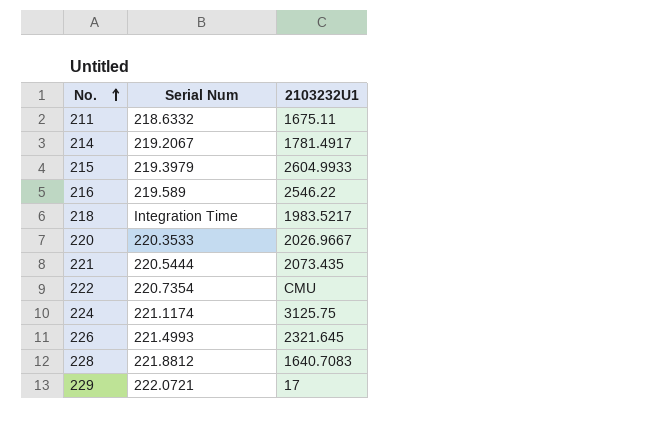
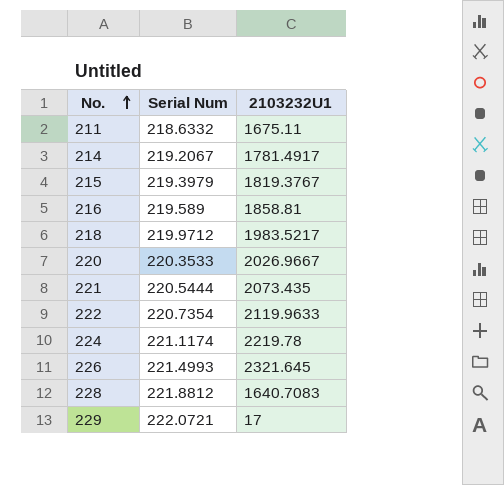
215 | 2103232U1: 2604.9933 -> 1819.3767
216 | 2103232U1: 2546.22 -> 1858.81
218 | Serial Num: Integration Time -> 219.9712
222 | 2103232U1: CMU -> 2119.9633
224 | 2103232U1: 3125.75 -> 2219.78

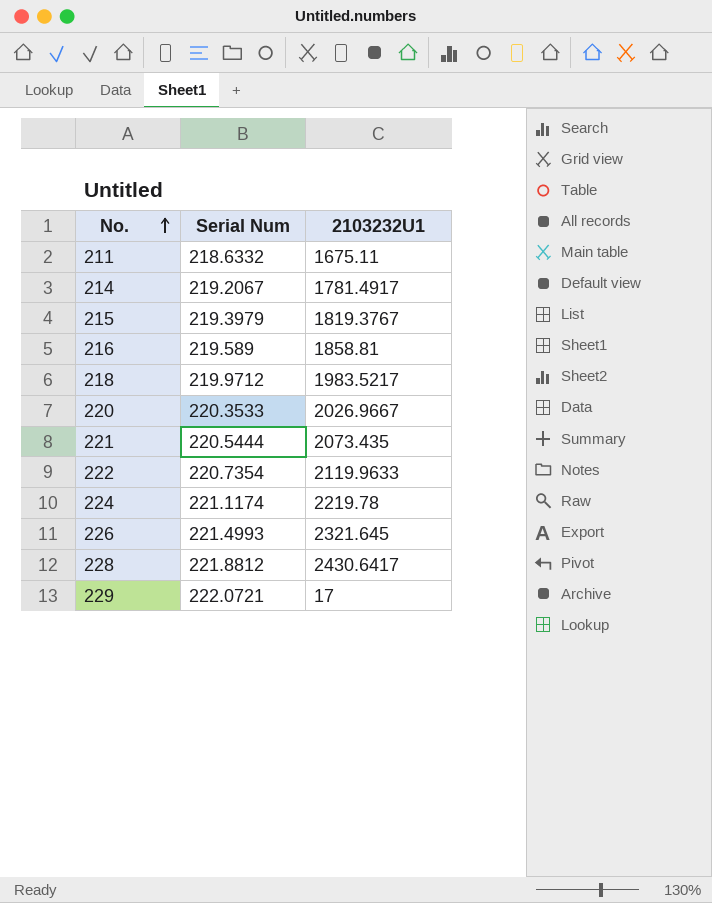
228 | 2103232U1: 1640.7083 -> 2430.6417

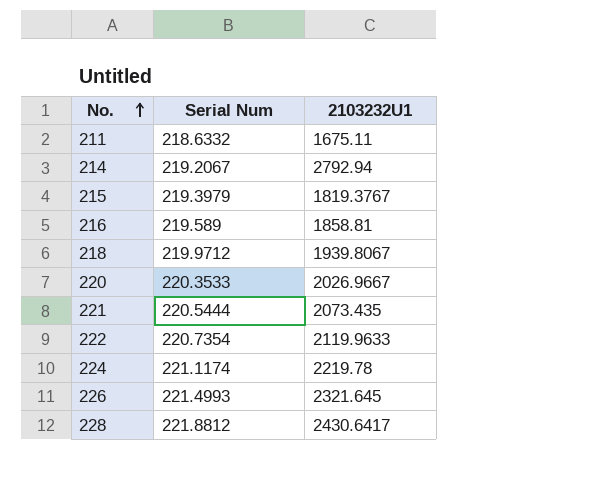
row 229: 222.0721 | 17 -> none
214 | 2103232U1: 1781.4917 -> 2792.94
218 | 2103232U1: 1983.5217 -> 1939.8067

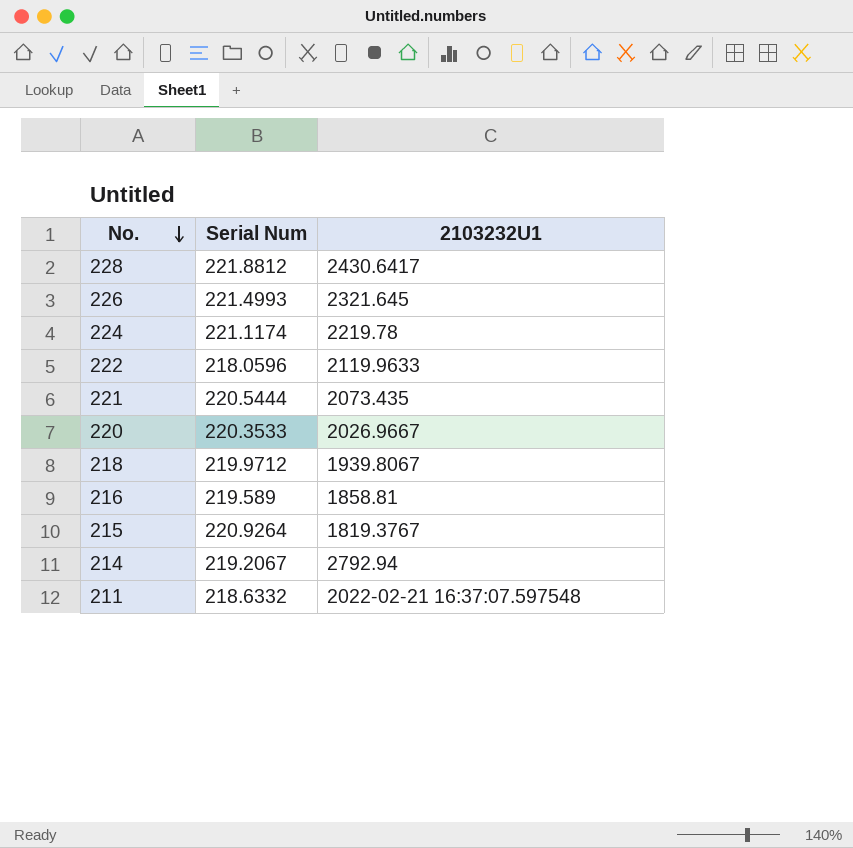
row order: No. ascending -> No. descending
222 | Serial Num: 220.7354 -> 218.0596
215 | Serial Num: 219.3979 -> 220.9264
211 | 2103232U1: 1675.11 -> 2022-02-21 16:37:07.597548

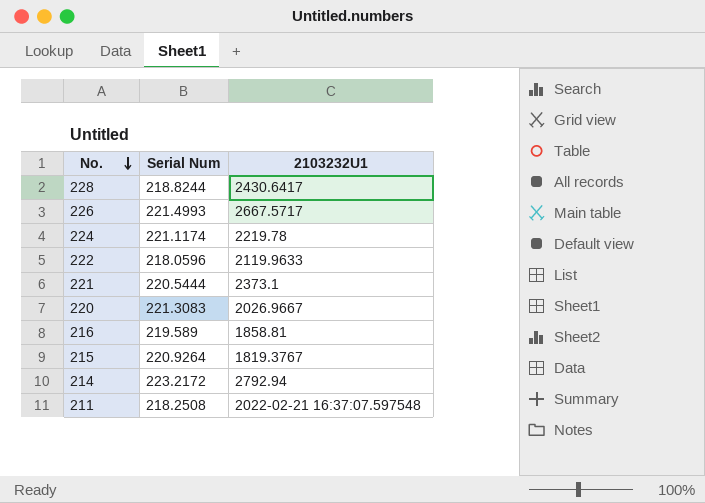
row 218: 219.9712 | 1939.8067 -> none
228 | Serial Num: 221.8812 -> 218.8244
226 | 2103232U1: 2321.645 -> 2667.5717
221 | 2103232U1: 2073.435 -> 2373.1
220 | Serial Num: 220.3533 -> 221.3083
214 | Serial Num: 219.2067 -> 223.2172
211 | Serial Num: 218.6332 -> 218.2508

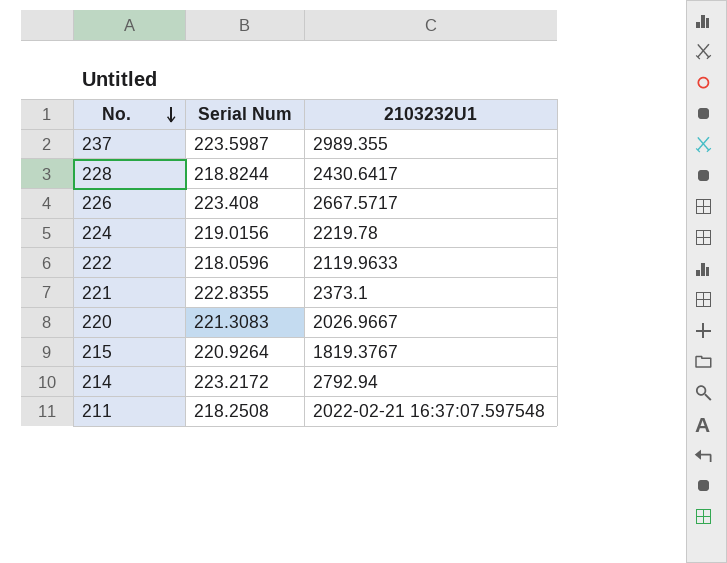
row 216: 219.589 | 1858.81 -> none
row 237: none -> 223.5987 | 2989.355
226 | Serial Num: 221.4993 -> 223.408
224 | Serial Num: 221.1174 -> 219.0156
221 | Serial Num: 220.5444 -> 222.8355

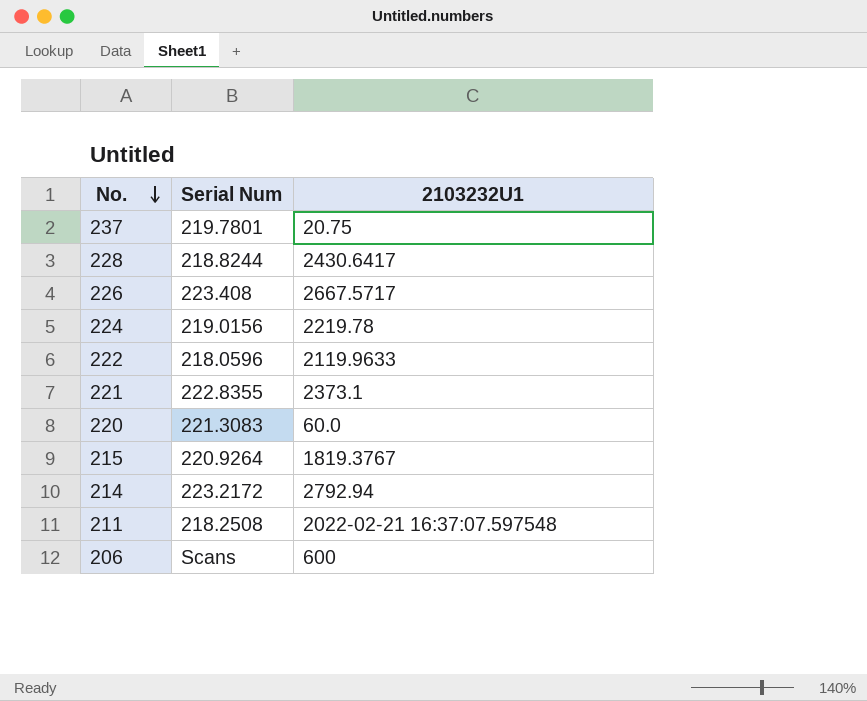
237 | Serial Num: 223.5987 -> 219.7801
237 | 2103232U1: 2989.355 -> 20.75
220 | 2103232U1: 2026.9667 -> 60.0
row 206: none -> Scans | 600

